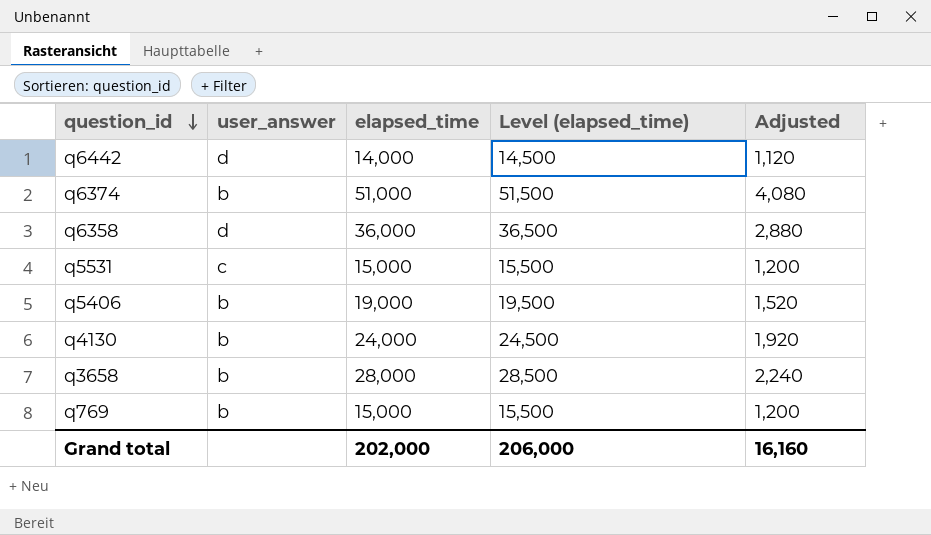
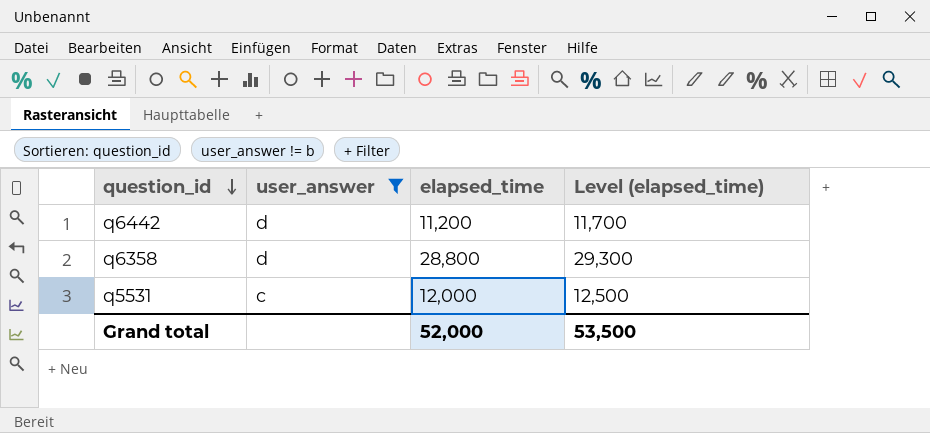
filter: none -> user_answer != b
column Adjusted | formula: [elapsed_time] * 0.08 -> none
q6442 | elapsed_time: 14,000 -> 11,200
q6442 | Level (elapsed_time): 14,500 -> 11,700
q6358 | elapsed_time: 36,000 -> 28,800
q6358 | Level (elapsed_time): 36,500 -> 29,300
q5531 | elapsed_time: 15,000 -> 12,000
q5531 | Level (elapsed_time): 15,500 -> 12,500
Grand total | elapsed_time: 202,000 -> 52,000
Grand total | Level (elapsed_time): 206,000 -> 53,500

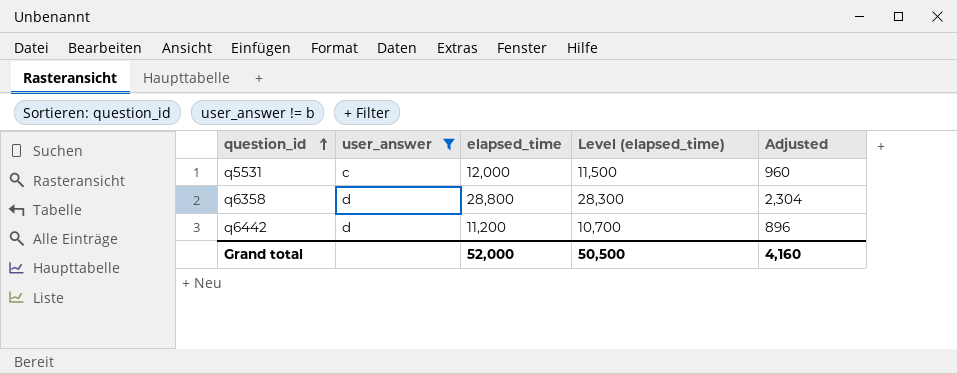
row order: question_id descending -> question_id ascending
column Level (elapsed_time) | formula: [elapsed_time] + 500 -> [elapsed_time] - 500
column Adjusted | formula: none -> [elapsed_time] * 0.08
Grand total | Level (elapsed_time): 53,500 -> 50,500

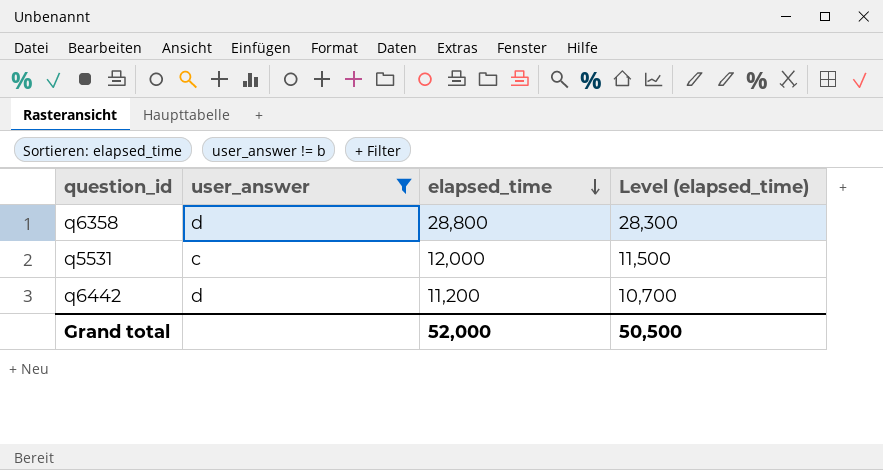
row order: question_id ascending -> elapsed_time descending
column Adjusted | formula: [elapsed_time] * 0.08 -> none

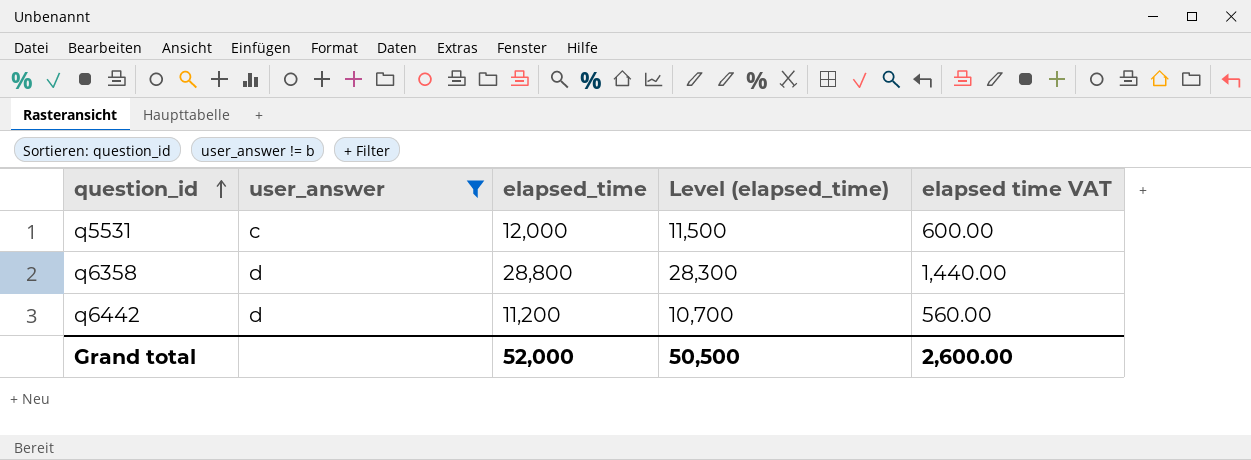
row order: elapsed_time descending -> question_id ascending
column elapsed time VAT | formula: none -> [elapsed_time] * 0.05

